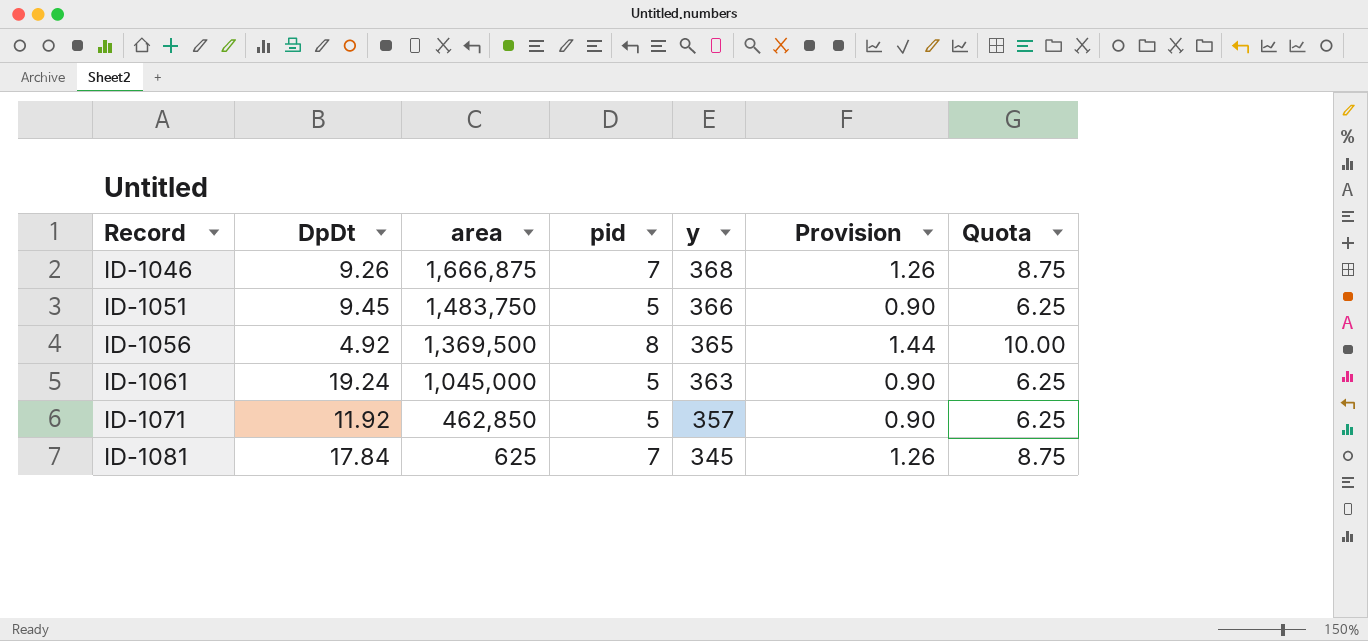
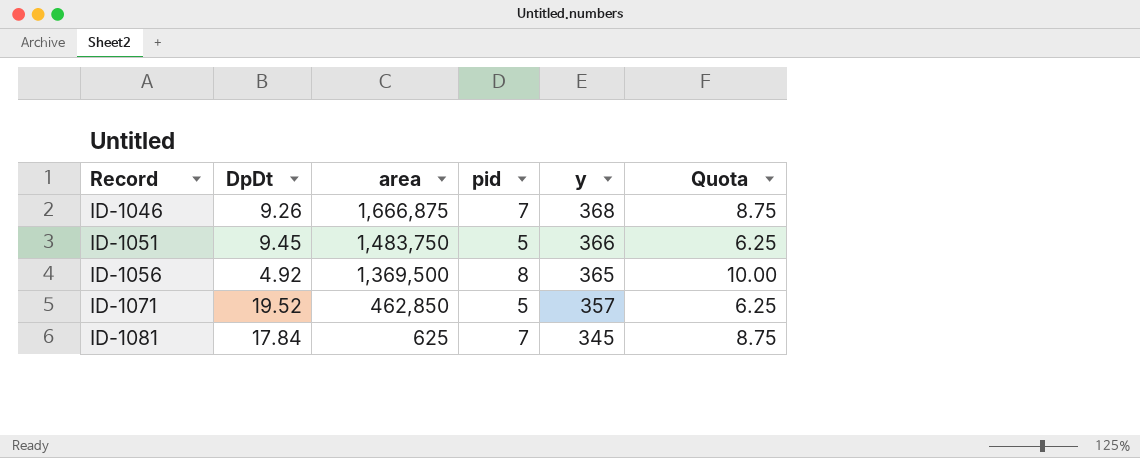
column Provision | formula: [pid] * 0.18 -> none
row ID-1061: 19.24 | 1,045,000 | 5 | 363 | 0.90 | 6.25 -> none
ID-1071 | DpDt: 11.92 -> 19.52

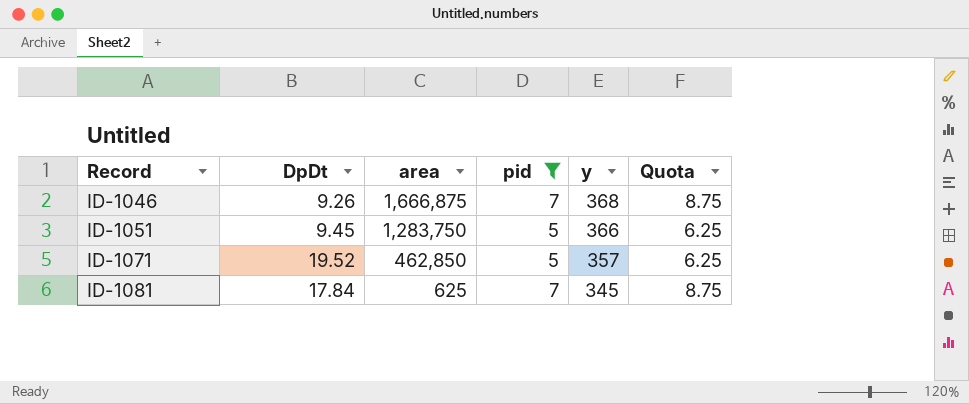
filter: none -> pid != 8
ID-1051 | area: 1,483,750 -> 1,283,750

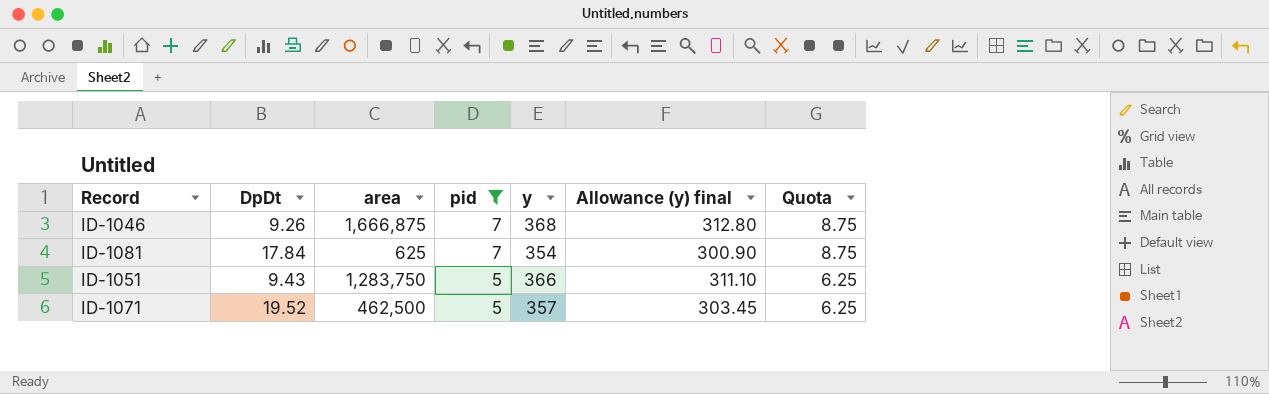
row order: Record ascending -> pid descending
column Allowance (y) final | formula: none -> [y] * 0.85
ID-1081 | y: 345 -> 354
ID-1051 | DpDt: 9.45 -> 9.43
ID-1071 | area: 462,850 -> 462,500

